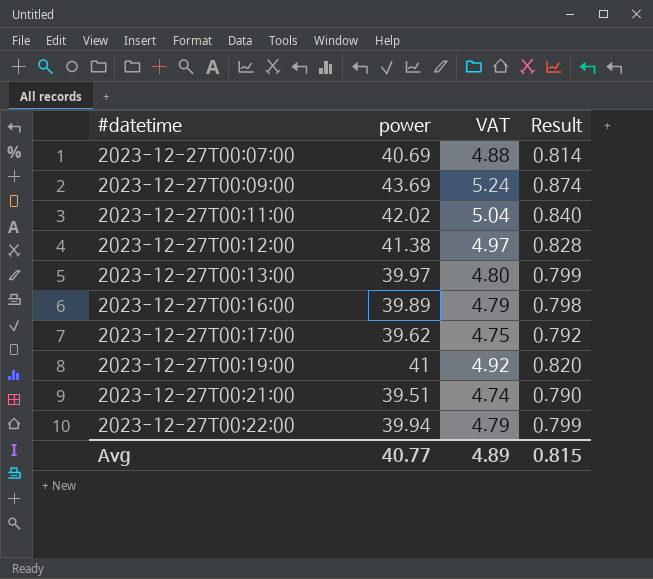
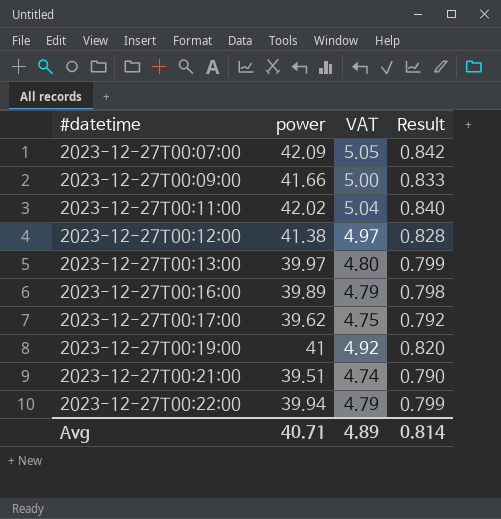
2023-12-27T00:07:00 | power: 40.69 -> 42.09
2023-12-27T00:07:00 | VAT: 4.88 -> 5.05
2023-12-27T00:07:00 | Result: 0.814 -> 0.842
2023-12-27T00:09:00 | power: 43.69 -> 41.66
2023-12-27T00:09:00 | VAT: 5.24 -> 5.00
2023-12-27T00:09:00 | Result: 0.874 -> 0.833
Avg | power: 40.77 -> 40.71
Avg | Result: 0.815 -> 0.814

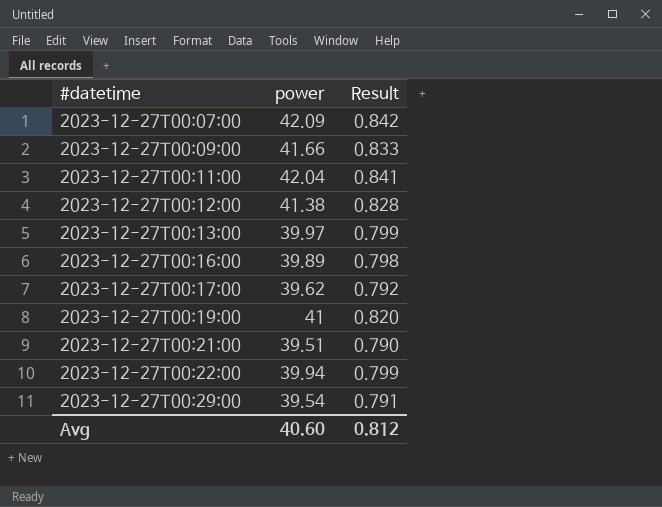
column VAT | formula: [power] * 0.12 -> none
2023-12-27T00:11:00 | power: 42.02 -> 42.04
2023-12-27T00:11:00 | Result: 0.840 -> 0.841
row 2023-12-27T00:29:00: none -> 39.54 | 0.791
Avg | power: 40.71 -> 40.60
Avg | Result: 0.814 -> 0.812

